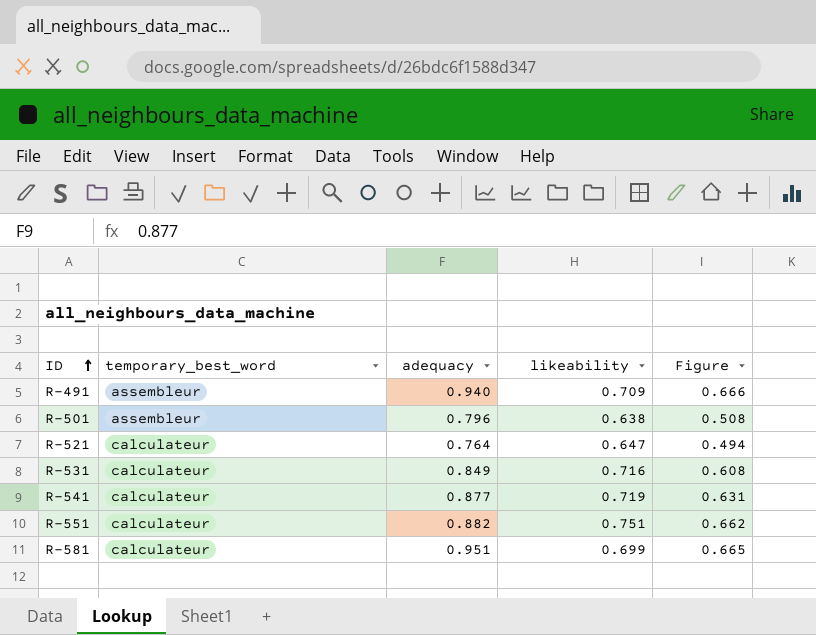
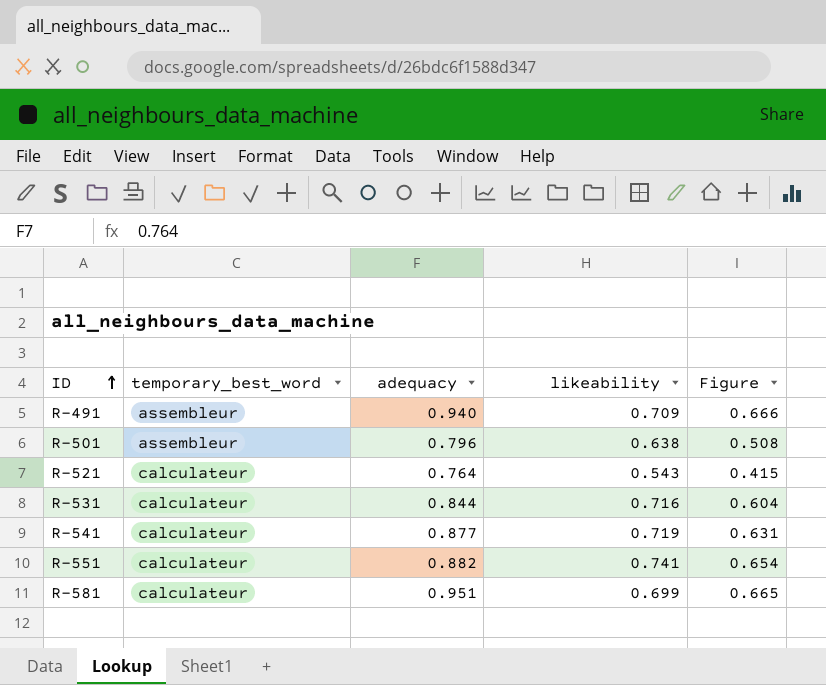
R-521 | likeability: 0.647 -> 0.543
R-521 | Figure: 0.494 -> 0.415
R-531 | adequacy: 0.849 -> 0.844
R-531 | Figure: 0.608 -> 0.604
R-551 | likeability: 0.751 -> 0.741
R-551 | Figure: 0.662 -> 0.654

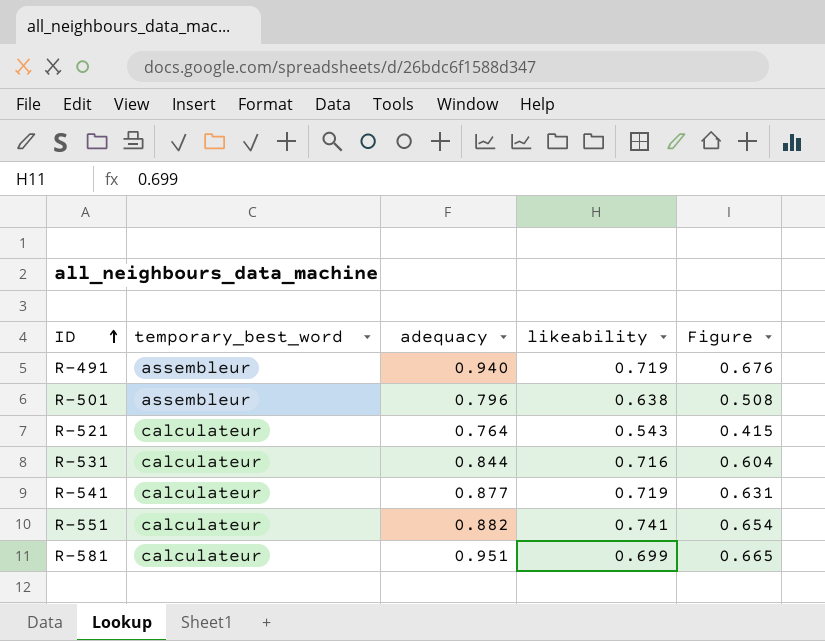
R-491 | likeability: 0.709 -> 0.719
R-491 | Figure: 0.666 -> 0.676

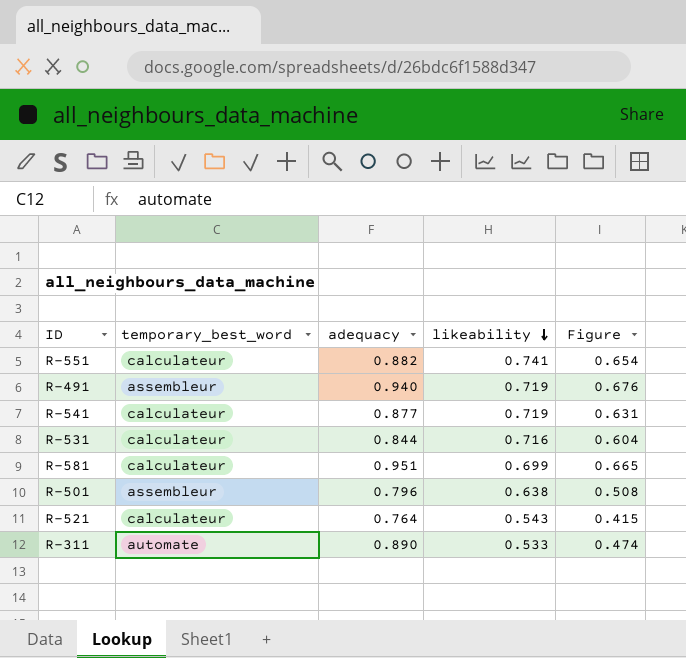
row order: ID ascending -> likeability descending
row R-311: none -> automate | 0.890 | 0.533 | 0.474

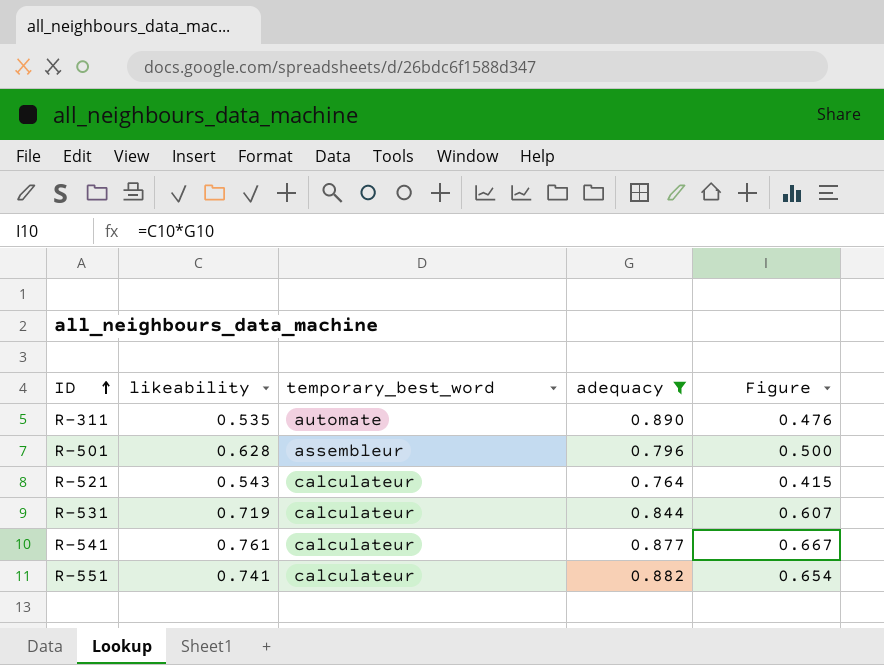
filter: none -> adequacy <= 0.890
row order: likeability descending -> ID ascending
column likeability | position: 4 -> 2
R-311 | likeability: 0.533 -> 0.535
R-311 | Figure: 0.474 -> 0.476
R-501 | likeability: 0.638 -> 0.628
R-501 | Figure: 0.508 -> 0.500
R-531 | likeability: 0.716 -> 0.719
R-531 | Figure: 0.604 -> 0.607
R-541 | likeability: 0.719 -> 0.761
R-541 | Figure: 0.631 -> 0.667

